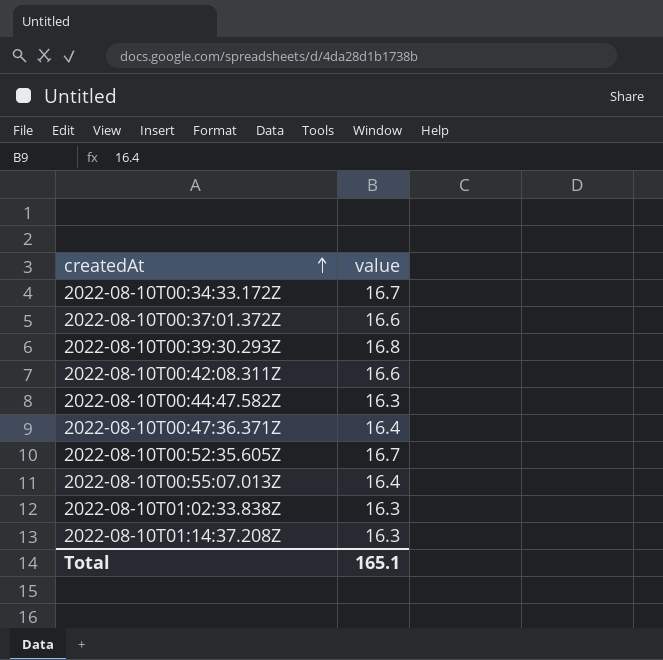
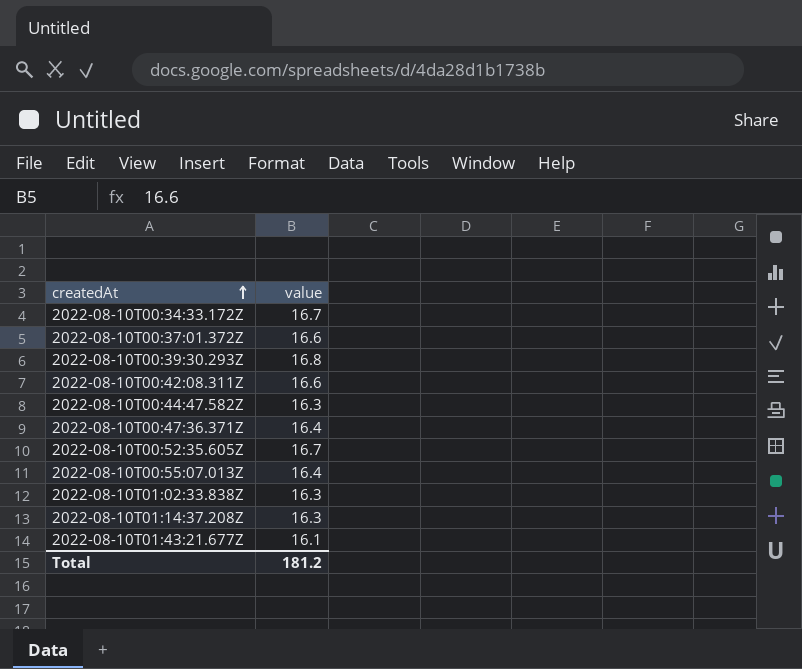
row 2022-08-10T01:43:21.677Z: none -> 16.1
Total | value: 165.1 -> 181.2

